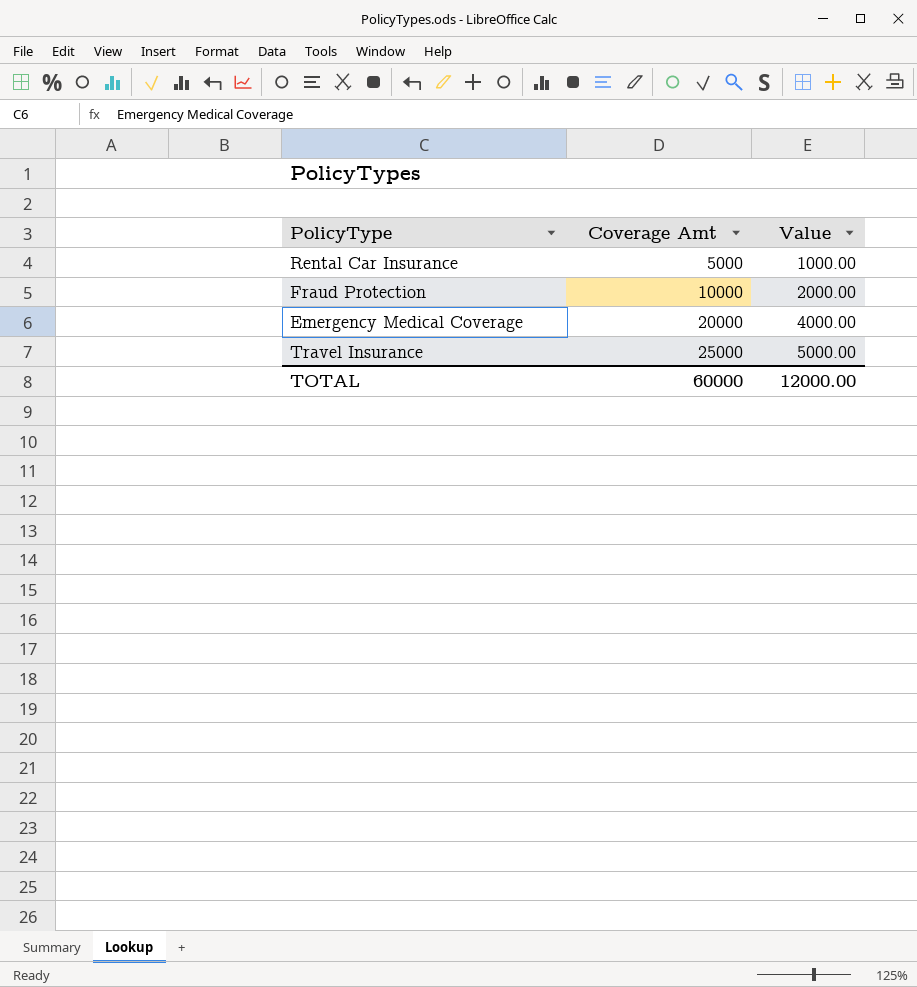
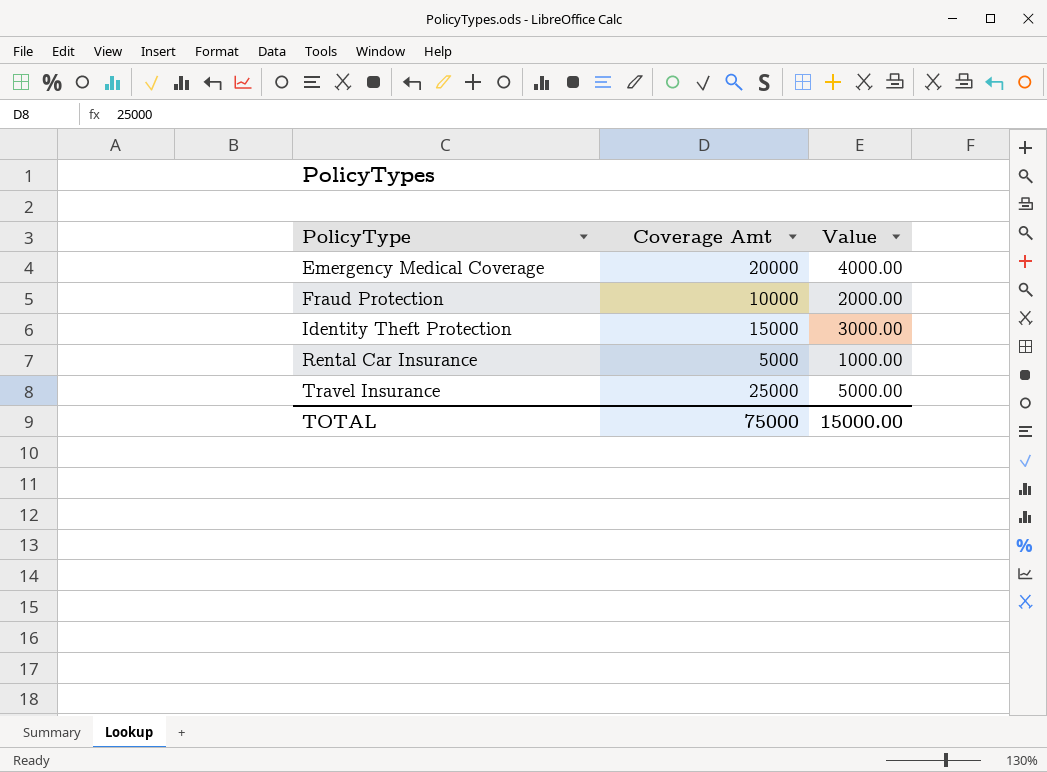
row order: Coverage Amt ascending -> PolicyType ascending
row Identity Theft Protection: none -> 15000 | 3000.00
TOTAL | Coverage Amt: 60000 -> 75000
TOTAL | Value: 12000.00 -> 15000.00

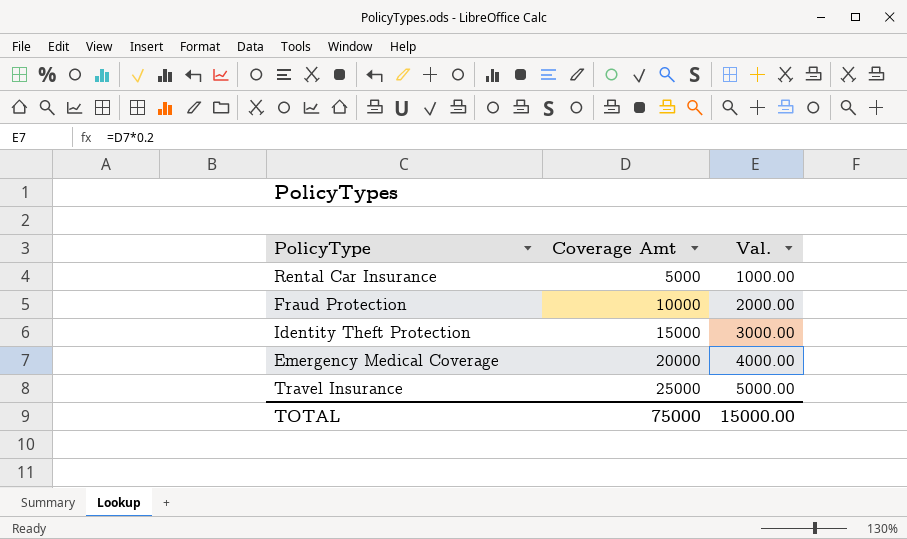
row order: PolicyType ascending -> Coverage Amt ascending
column name: Value -> Val.

